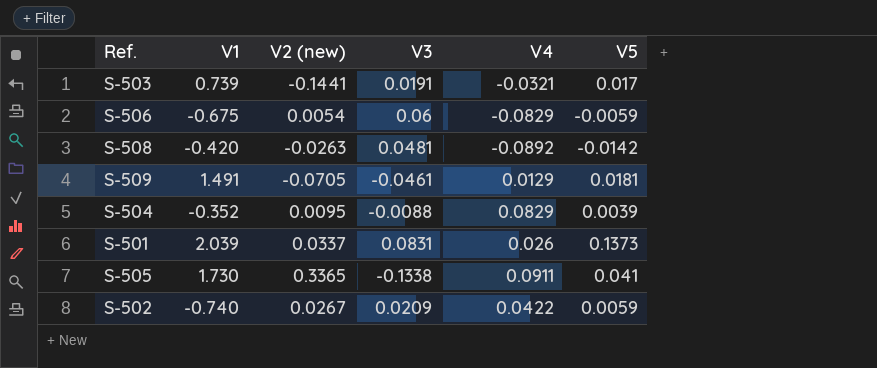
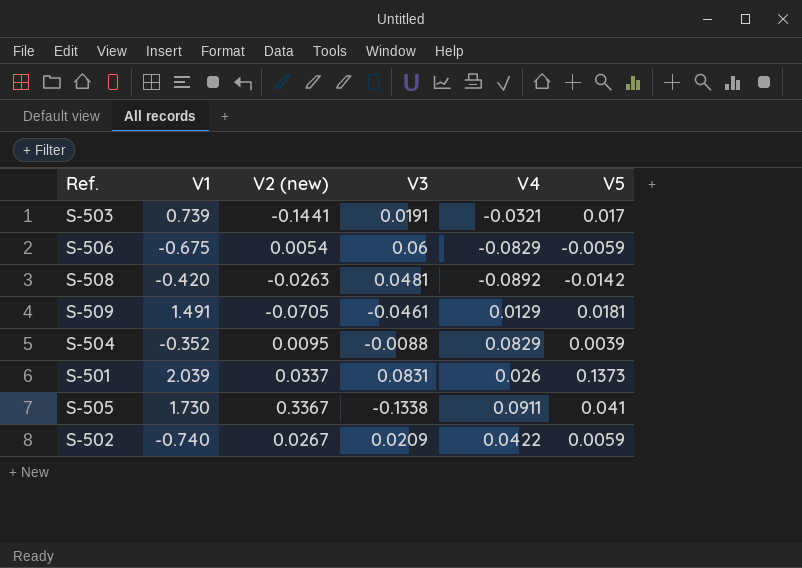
S-505 | V2 (new): 0.3365 -> 0.3367

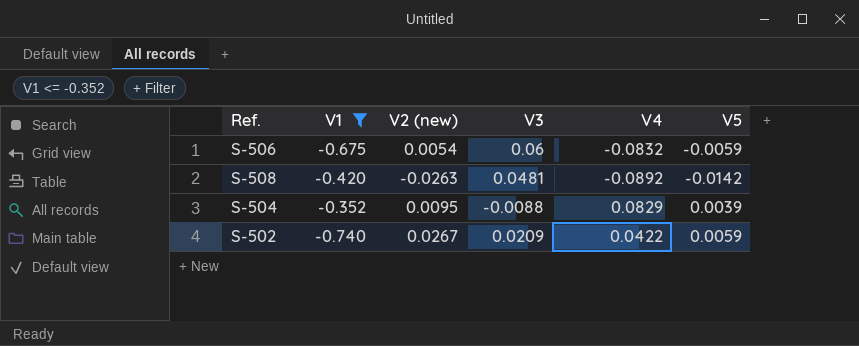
filter: none -> V1 <= -0.352
S-506 | V4: -0.0829 -> -0.0832

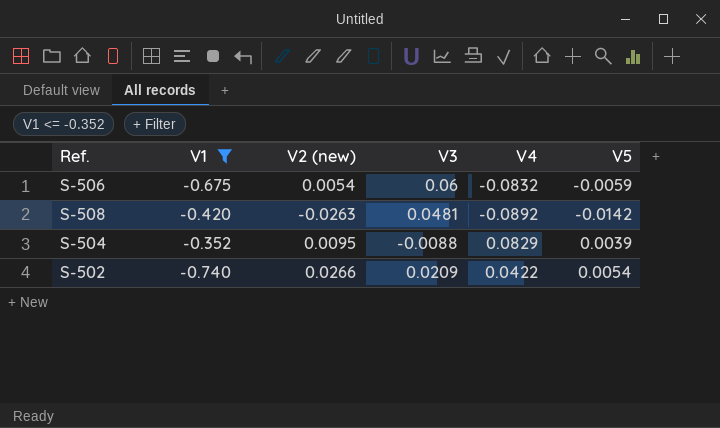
S-502 | V2 (new): 0.0267 -> 0.0266
S-502 | V5: 0.0059 -> 0.0054

